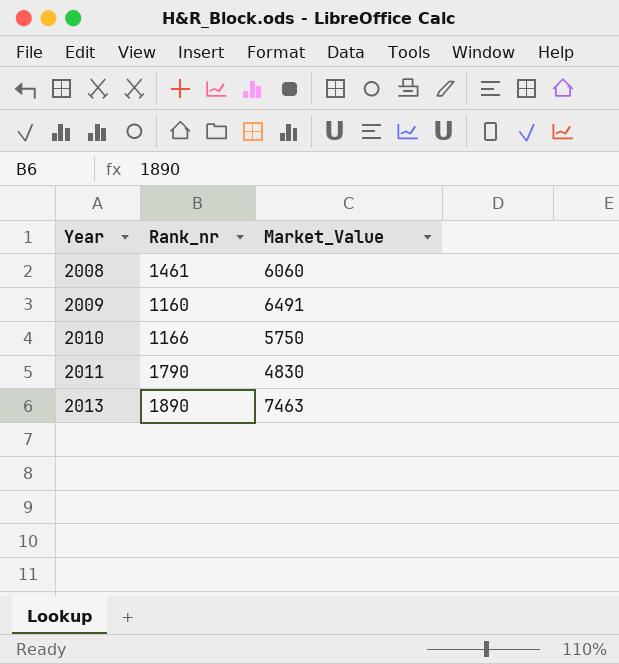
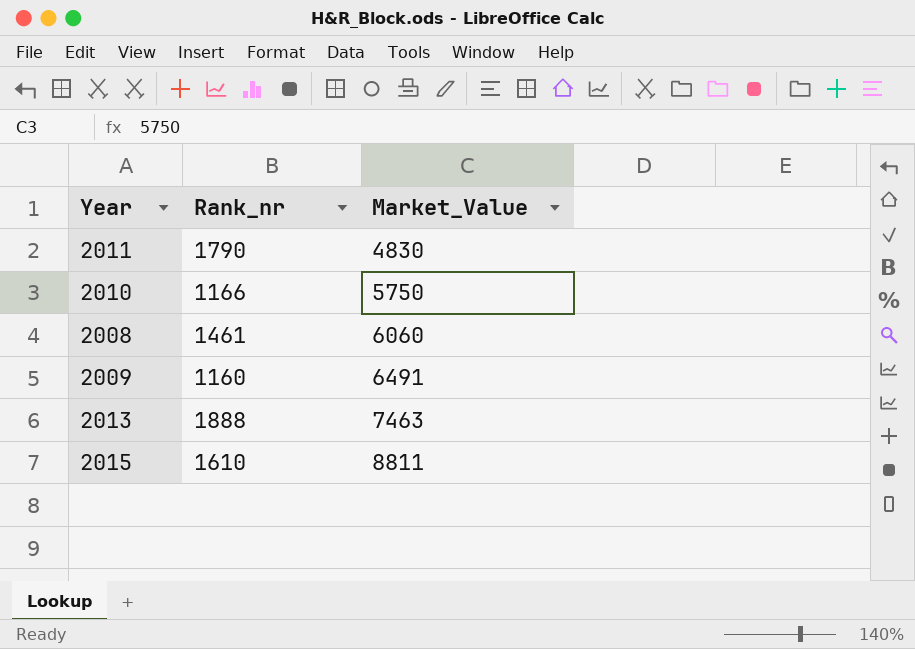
row order: Year ascending -> Market_Value ascending
2013 | Rank_nr: 1890 -> 1888
row 2015: none -> 1610 | 8811

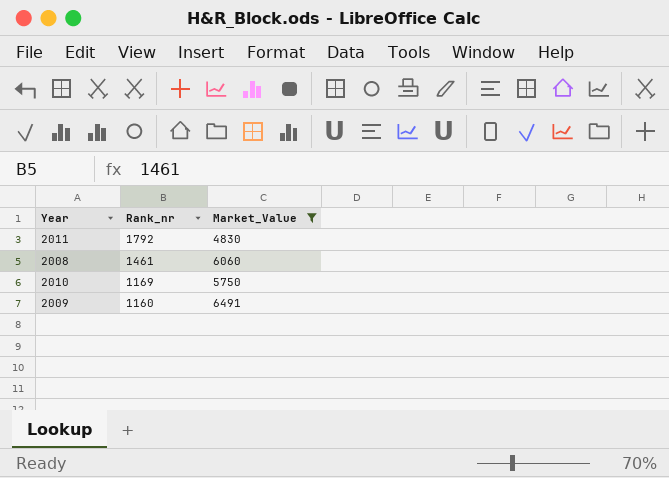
filter: none -> Market_Value <= 6491
row order: Market_Value ascending -> Rank_nr descending
2011 | Rank_nr: 1790 -> 1792
2010 | Rank_nr: 1166 -> 1169

